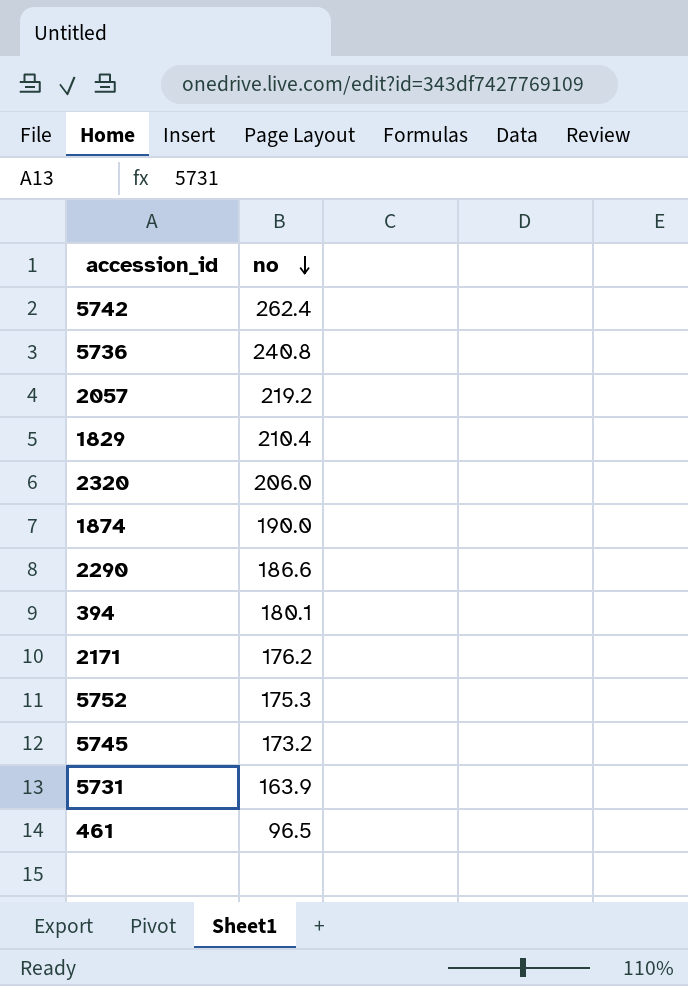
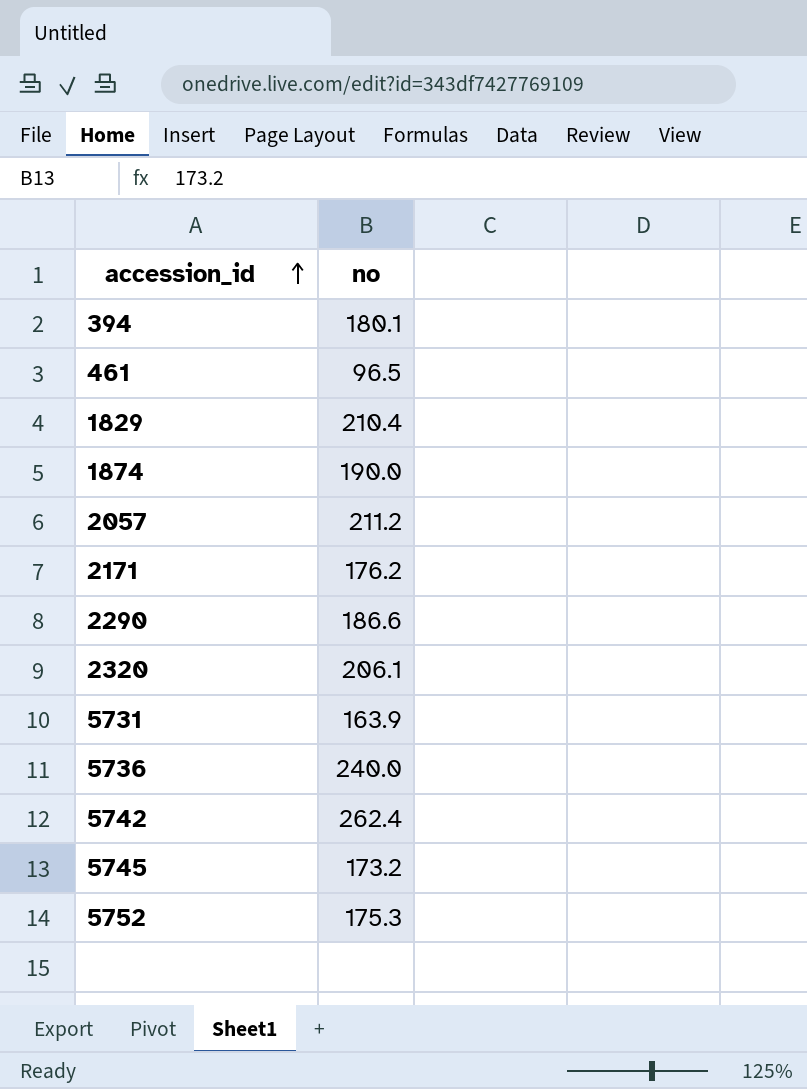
row order: no descending -> accession_id ascending
2057 | no: 219.2 -> 211.2
2320 | no: 206.0 -> 206.1
5736 | no: 240.8 -> 240.0

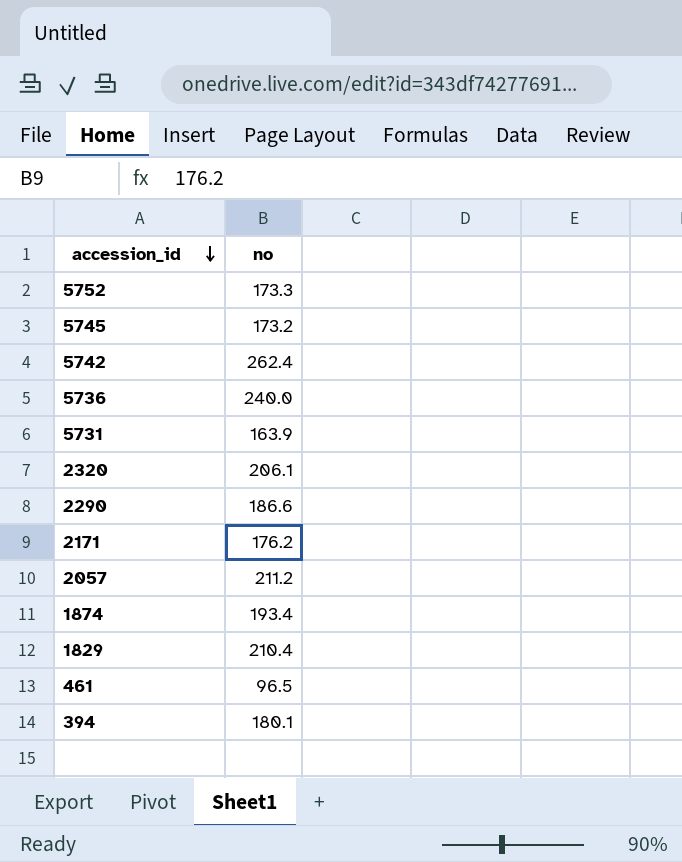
row order: accession_id ascending -> accession_id descending
5752 | no: 175.3 -> 173.3
1874 | no: 190.0 -> 193.4

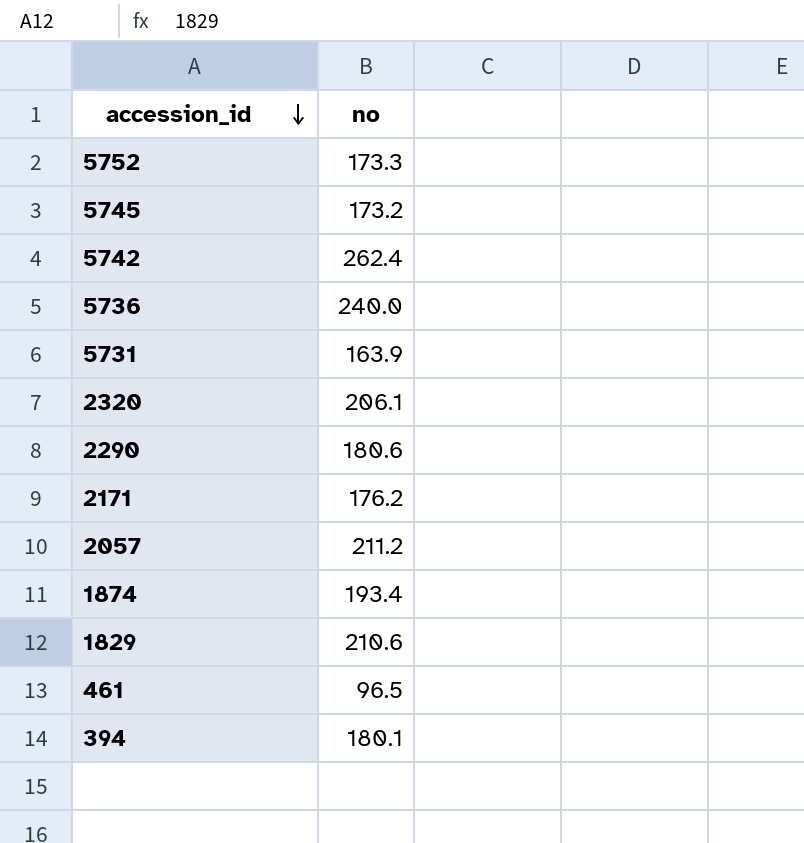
2290 | no: 186.6 -> 180.6
1829 | no: 210.4 -> 210.6

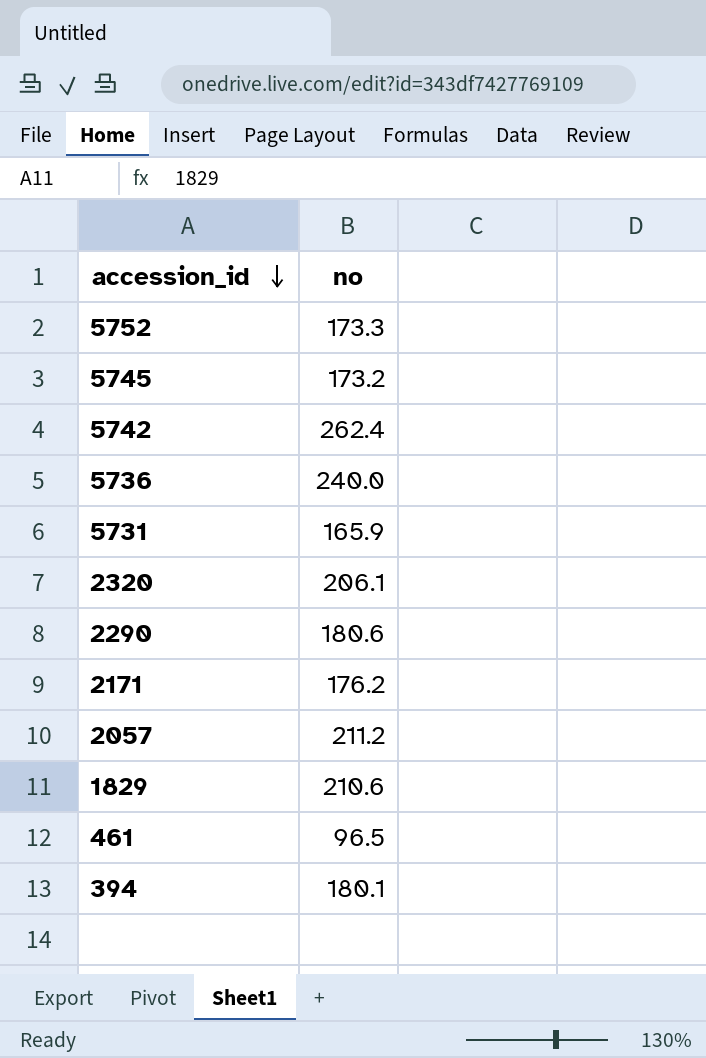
row 1874: 193.4 -> none
5731 | no: 163.9 -> 165.9

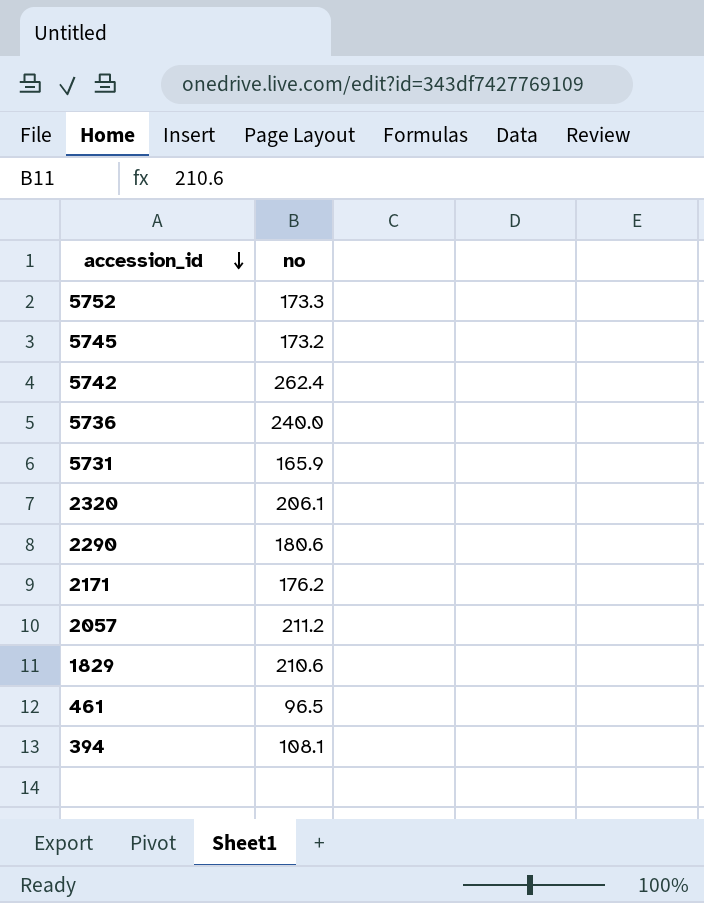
394 | no: 180.1 -> 108.1

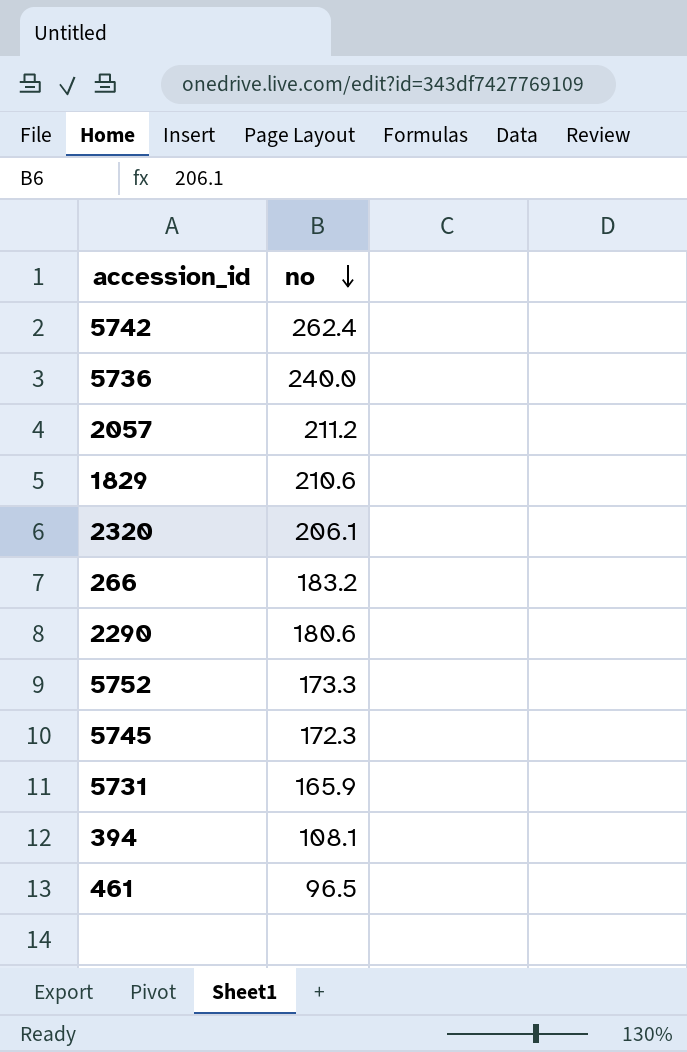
row order: accession_id descending -> no descending
row 2171: 176.2 -> none
row 266: none -> 183.2
5745 | no: 173.2 -> 172.3

